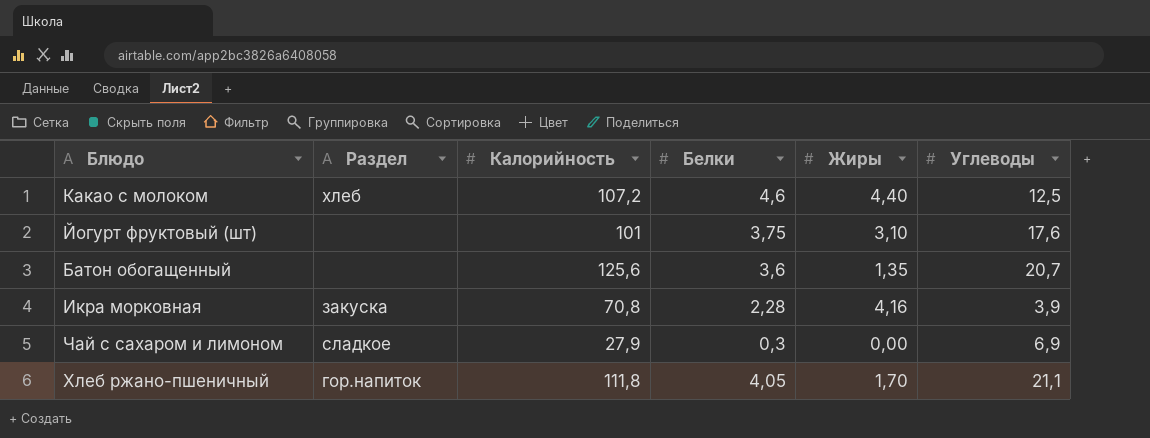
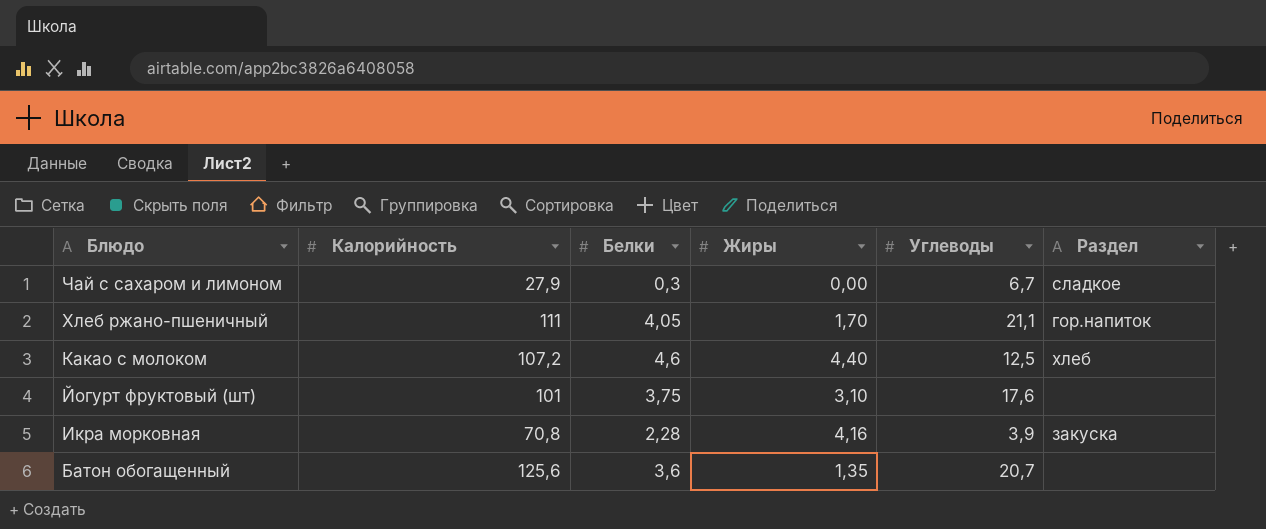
row order: none -> Блюдо descending
column Раздел | position: 2 -> 6
Чай с сахаром и лимоном | Углеводы: 6,9 -> 6,7
Хлеб ржано-пшеничный | Калорийность: 111,8 -> 111

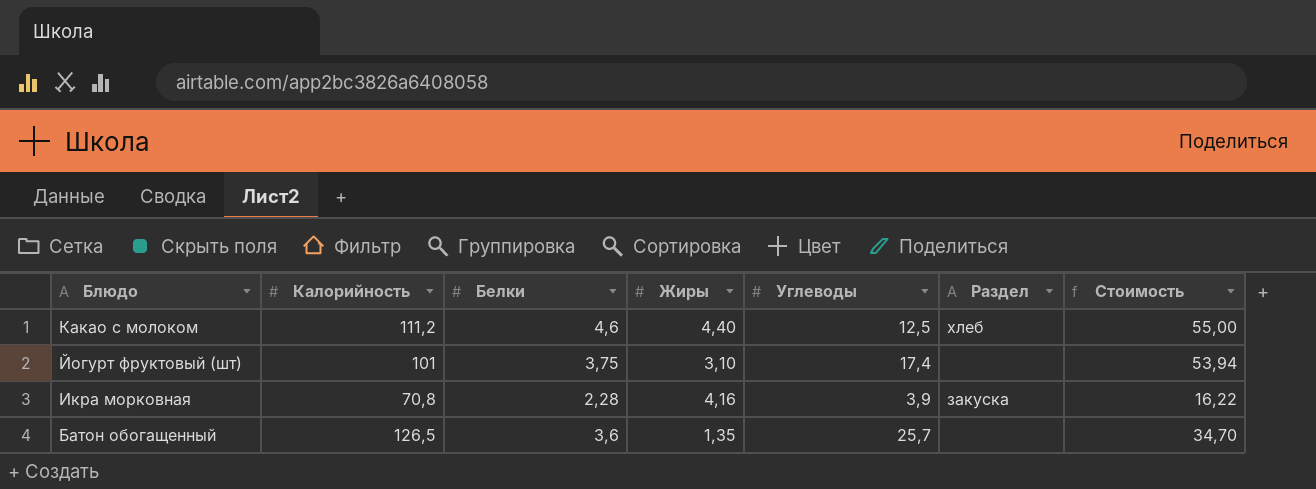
column Стоимость | formula: none -> [Жиры] * [Углеводы]
row Чай с сахаром и лимоном: 27,9 | 0,3 | 0,00 | 6,7 | сладкое -> none
row Хлеб ржано-пшеничный: 111 | 4,05 | 1,70 | 21,1 | гор.напиток -> none
Какао с молоком | Калорийность: 107,2 -> 111,2
Йогурт фруктовый (шт) | Углеводы: 17,6 -> 17,4
Батон обогащенный | Калорийность: 125,6 -> 126,5
Батон обогащенный | Углеводы: 20,7 -> 25,7

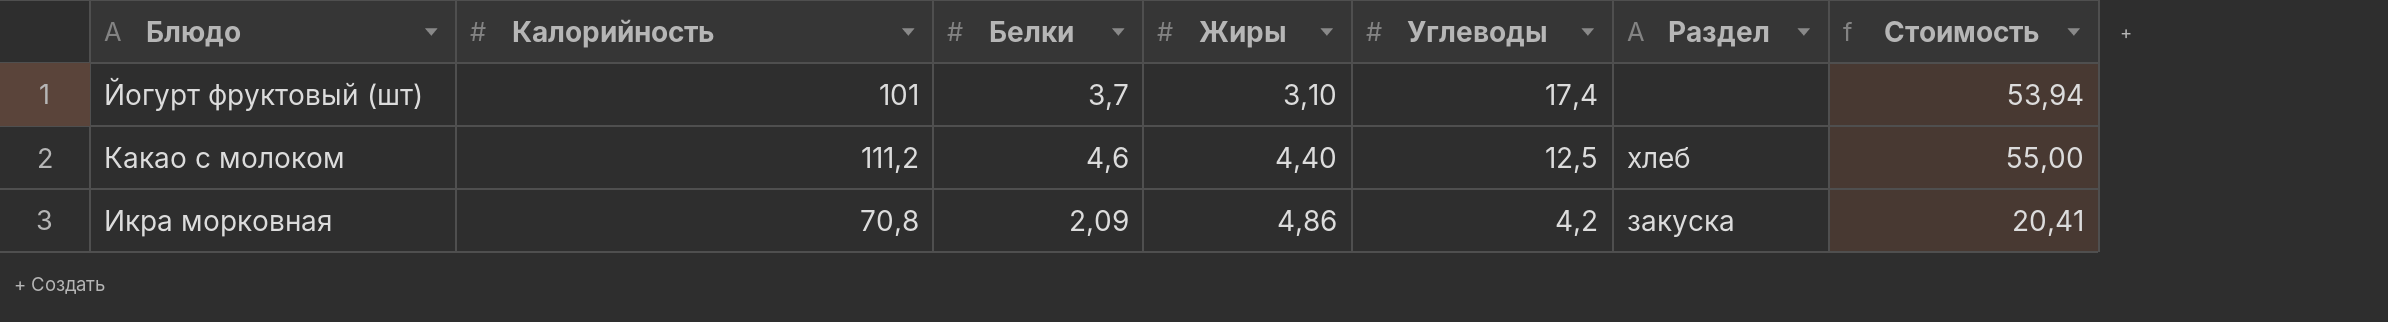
row order: Блюдо descending -> Жиры ascending
row Батон обогащенный: 126,5 | 3,6 | 1,35 | 25,7 | none | 34,70 -> none
Йогурт фруктовый (шт) | Белки: 3,75 -> 3,7
Икра морковная | Белки: 2,28 -> 2,09
Икра морковная | Жиры: 4,16 -> 4,86
Икра морковная | Углеводы: 3,9 -> 4,2
Икра морковная | Стоимость: 16,22 -> 20,41

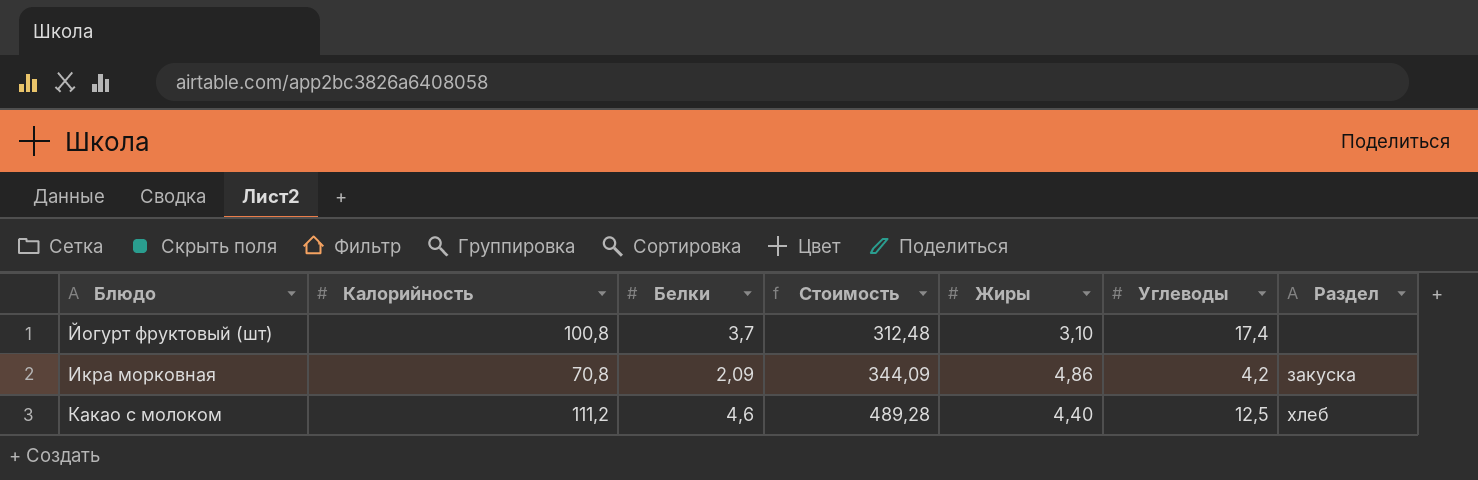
row order: Жиры ascending -> Стоимость ascending
column Стоимость | formula: [Жиры] * [Углеводы] -> [Калорийность] * [Жиры]
column Стоимость | position: 7 -> 4
Йогурт фруктовый (шт) | Калорийность: 101 -> 100,8

